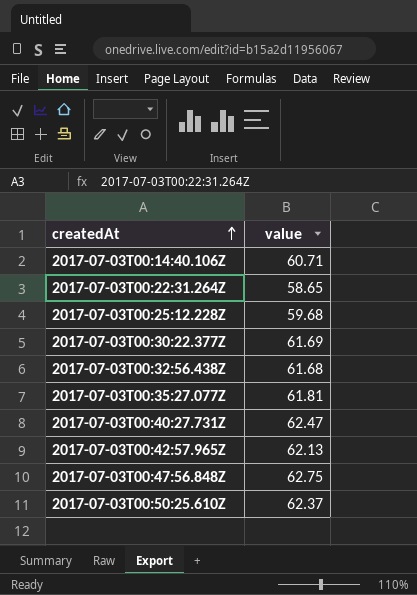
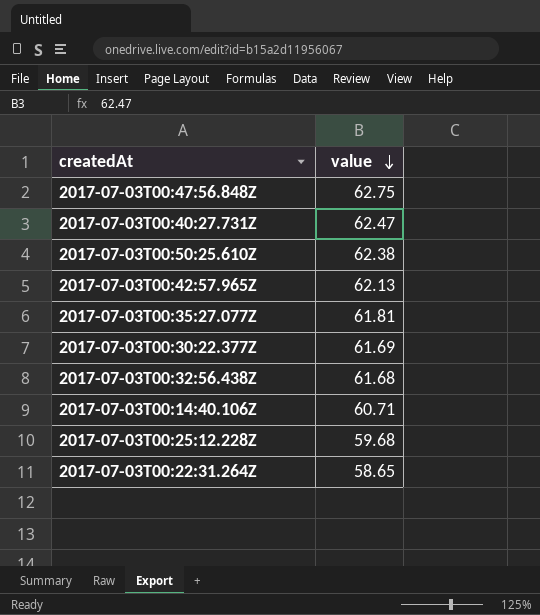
row order: createdAt ascending -> value descending
2017-07-03T00:50:25.610Z | value: 62.37 -> 62.38

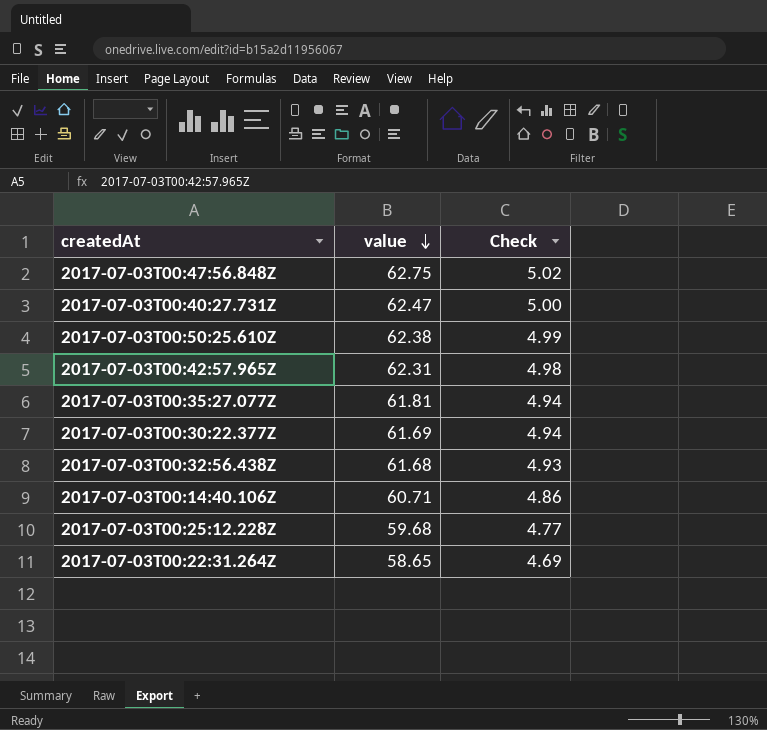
column Check | formula: none -> [value] * 0.08
2017-07-03T00:42:57.965Z | value: 62.13 -> 62.31

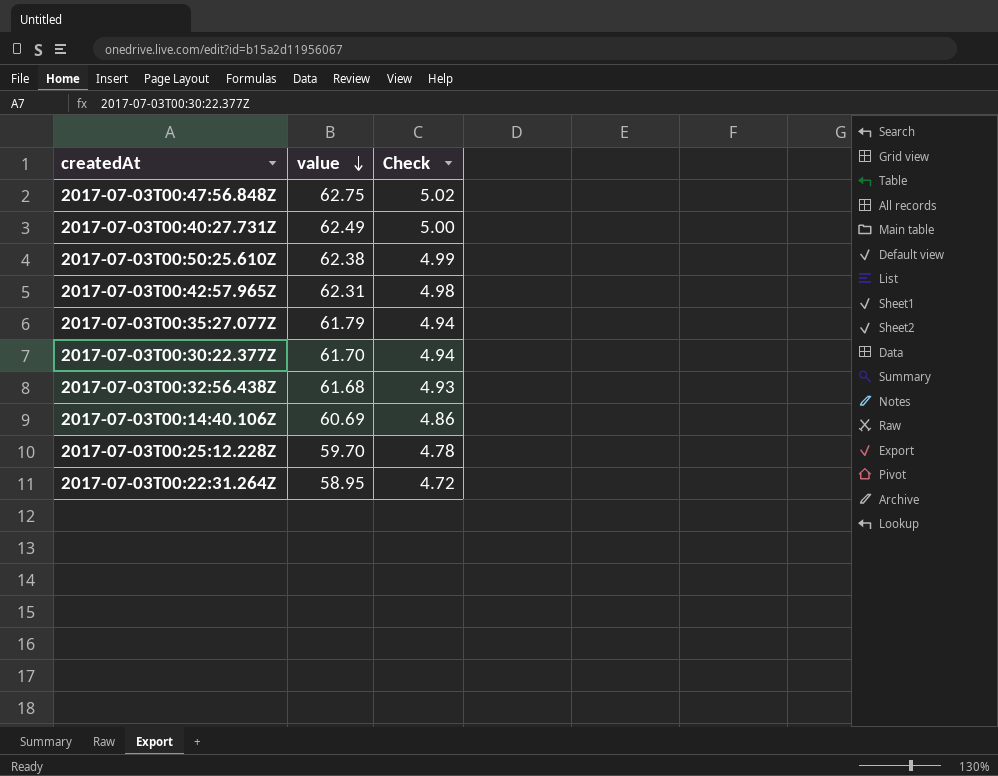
2017-07-03T00:40:27.731Z | value: 62.47 -> 62.49
2017-07-03T00:35:27.077Z | value: 61.81 -> 61.79
2017-07-03T00:30:22.377Z | value: 61.69 -> 61.70
2017-07-03T00:14:40.106Z | value: 60.71 -> 60.69
2017-07-03T00:25:12.228Z | value: 59.68 -> 59.70
2017-07-03T00:25:12.228Z | Check: 4.77 -> 4.78
2017-07-03T00:22:31.264Z | value: 58.65 -> 58.95
2017-07-03T00:22:31.264Z | Check: 4.69 -> 4.72

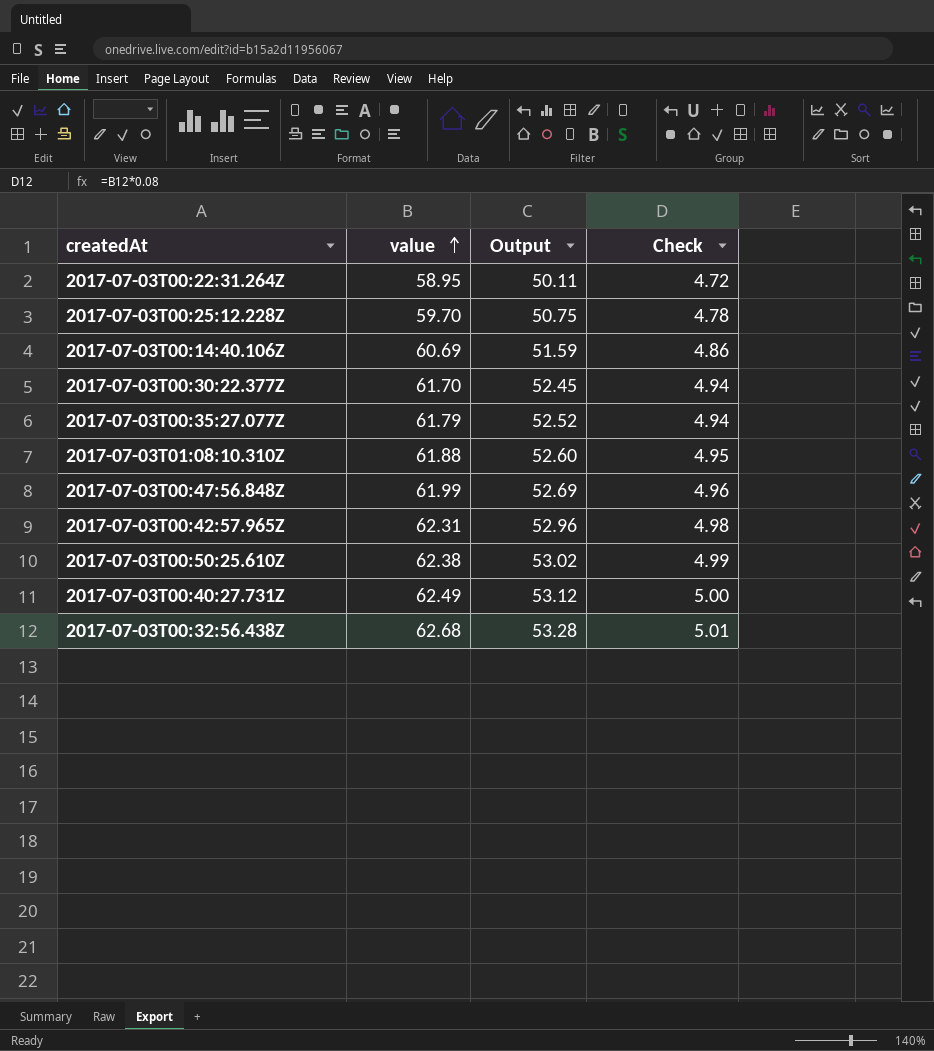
row order: value descending -> value ascending
column Output | formula: none -> [value] * 0.85
row 2017-07-03T01:08:10.310Z: none -> 61.88 | 52.60 | 4.95
2017-07-03T00:47:56.848Z | value: 62.75 -> 61.99
2017-07-03T00:47:56.848Z | Check: 5.02 -> 4.96
2017-07-03T00:32:56.438Z | value: 61.68 -> 62.68
2017-07-03T00:32:56.438Z | Check: 4.93 -> 5.01

